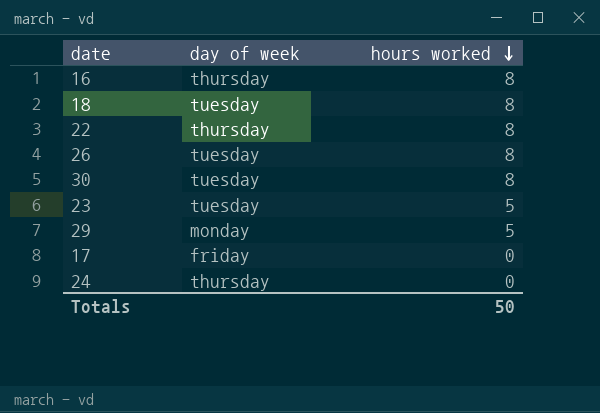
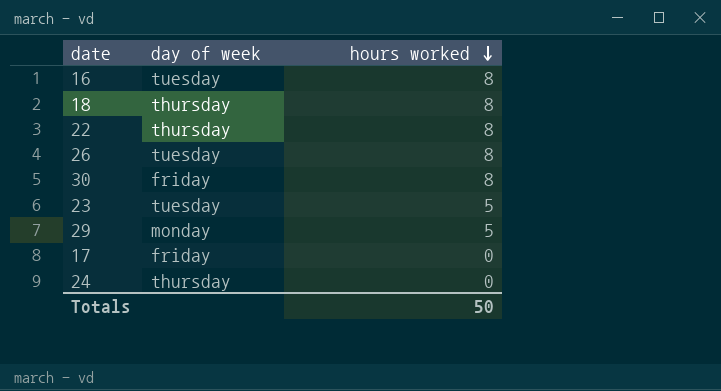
16 | day of week: thursday -> tuesday
18 | day of week: tuesday -> thursday
30 | day of week: tuesday -> friday

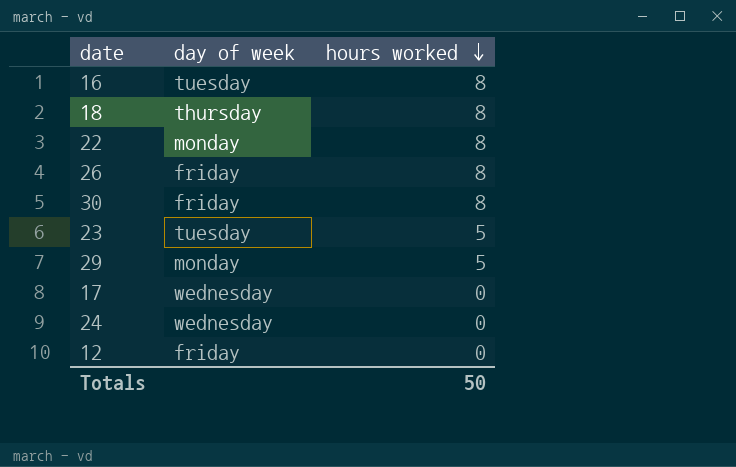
22 | day of week: thursday -> monday
26 | day of week: tuesday -> friday
17 | day of week: friday -> wednesday
24 | day of week: thursday -> wednesday
row 12: none -> friday | 0

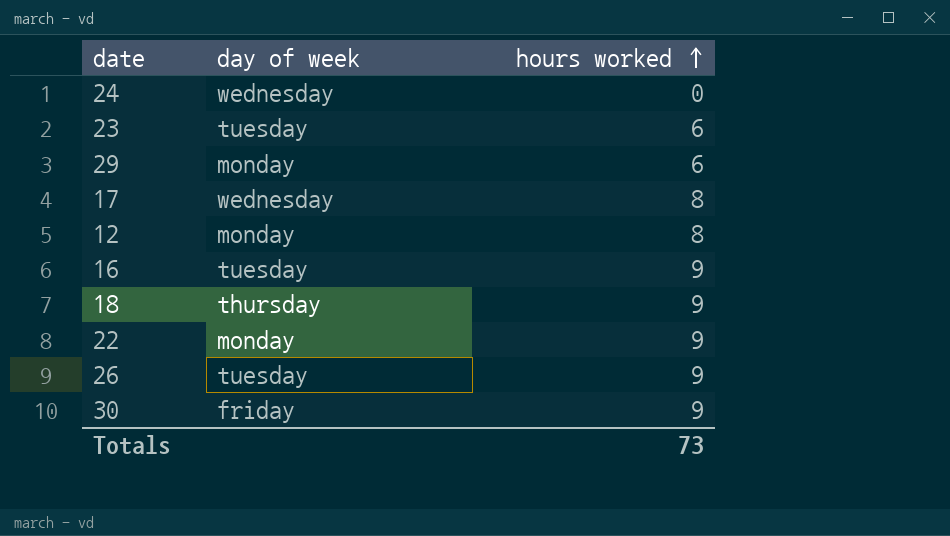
row order: hours worked descending -> hours worked ascending
23 | hours worked: 5 -> 6
29 | hours worked: 5 -> 6
17 | hours worked: 0 -> 8
12 | day of week: friday -> monday
12 | hours worked: 0 -> 8
16 | hours worked: 8 -> 9
18 | hours worked: 8 -> 9
22 | hours worked: 8 -> 9
26 | day of week: friday -> tuesday
26 | hours worked: 8 -> 9
30 | hours worked: 8 -> 9
Totals | hours worked: 50 -> 73

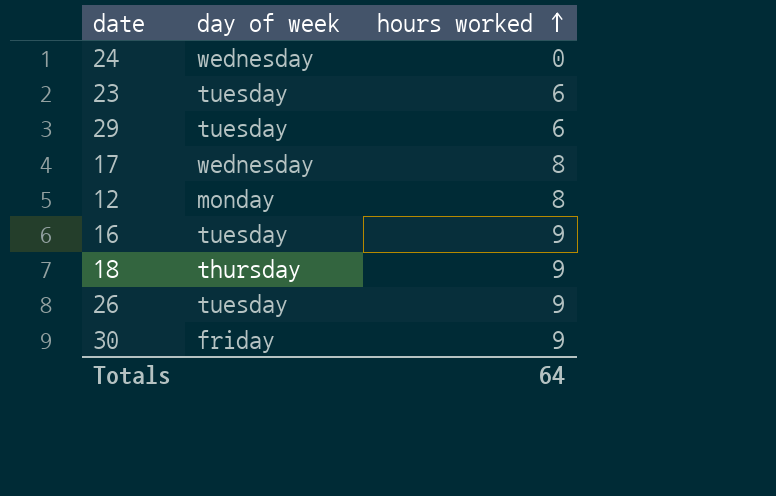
row 22: monday | 9 -> none
29 | day of week: monday -> tuesday
Totals | hours worked: 73 -> 64

